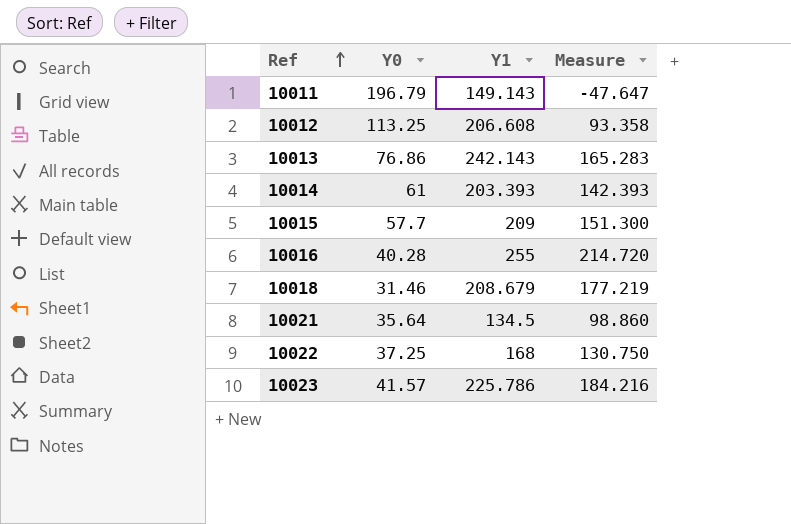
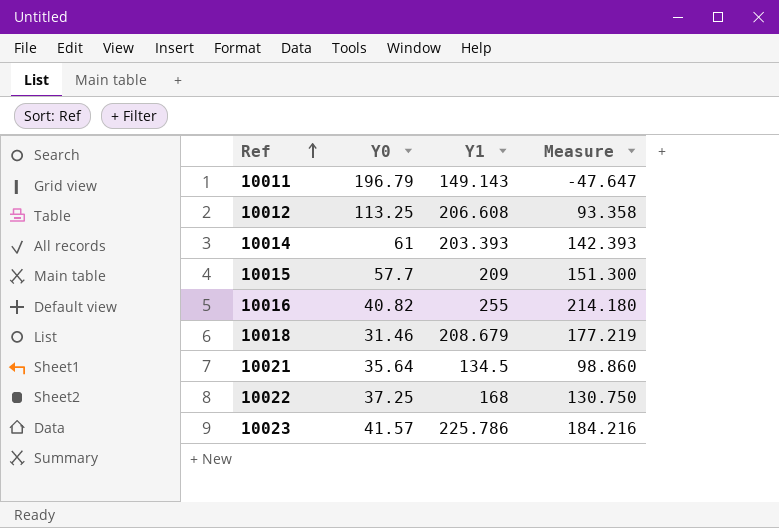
row 10013: 76.86 | 242.143 | 165.283 -> none
10016 | Y0: 40.28 -> 40.82
10016 | Measure: 214.720 -> 214.180

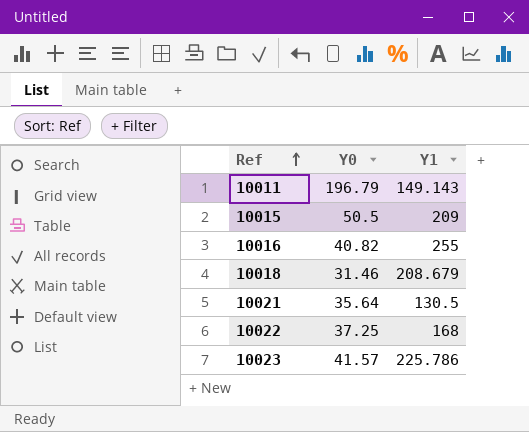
column Measure | formula: [Y1] - [Y0] -> none
row 10012: 113.25 | 206.608 | 93.358 -> none
row 10014: 61 | 203.393 | 142.393 -> none
10015 | Y0: 57.7 -> 50.5
10021 | Y1: 134.5 -> 130.5

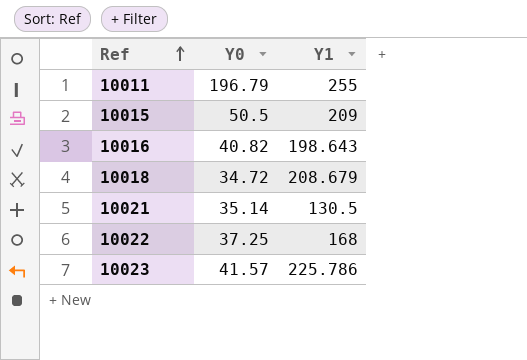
10011 | Y1: 149.143 -> 255
10016 | Y1: 255 -> 198.643
10018 | Y0: 31.46 -> 34.72
10021 | Y0: 35.64 -> 35.14

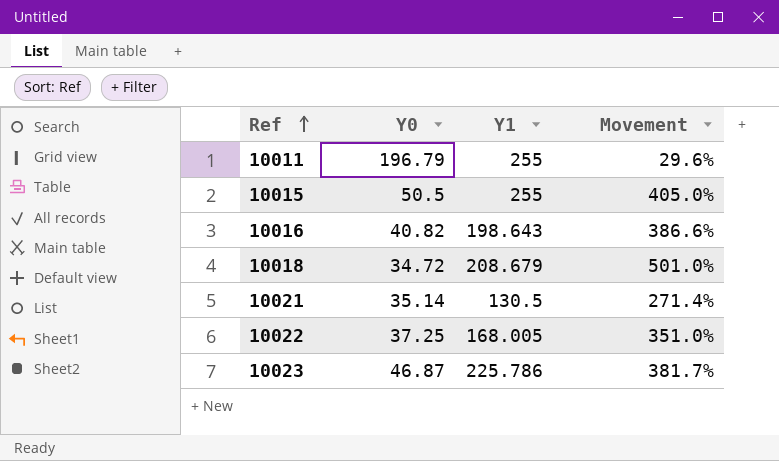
column Movement | formula: none -> ([Y1] - [Y0]) / [Y0]
10015 | Y1: 209 -> 255
10022 | Y1: 168 -> 168.005
10023 | Y0: 41.57 -> 46.87

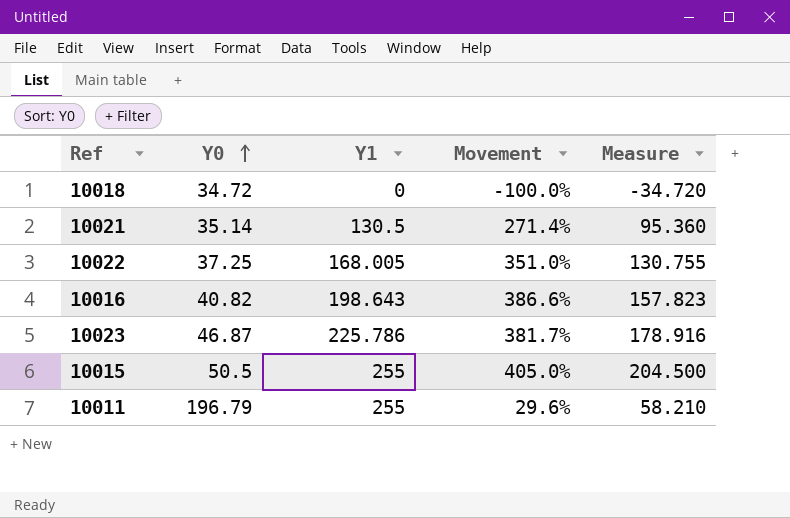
row order: Ref ascending -> Y0 ascending
column Measure | formula: none -> [Y1] - [Y0]
10018 | Y1: 208.679 -> 0
10018 | Movement: 501.0% -> -100.0%

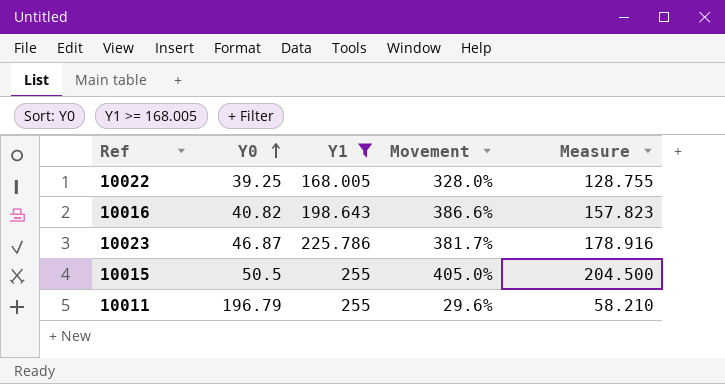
filter: none -> Y1 >= 168.005
10022 | Y0: 37.25 -> 39.25
10022 | Movement: 351.0% -> 328.0%
10022 | Measure: 130.755 -> 128.755

